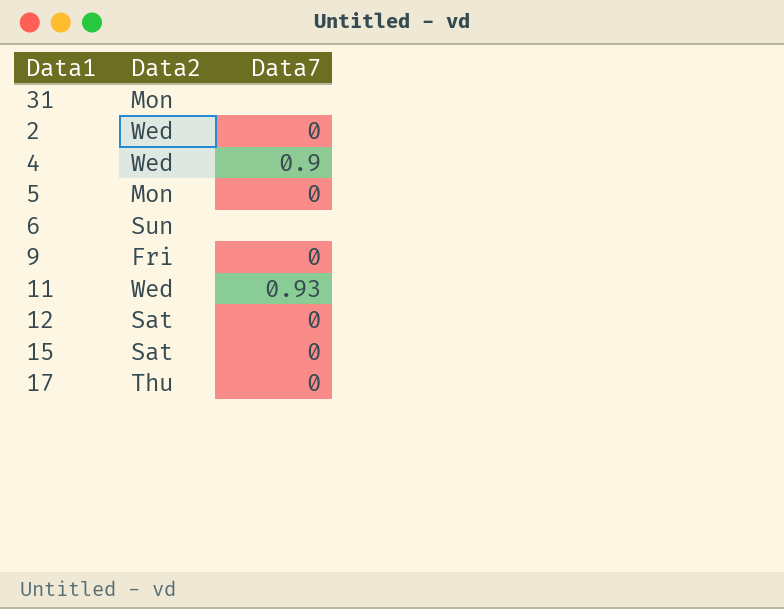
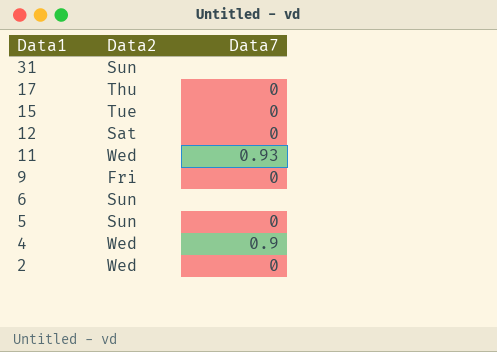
row order: none -> Data1 descending
31 | Data2: Mon -> Sun
15 | Data2: Sat -> Tue
5 | Data2: Mon -> Sun

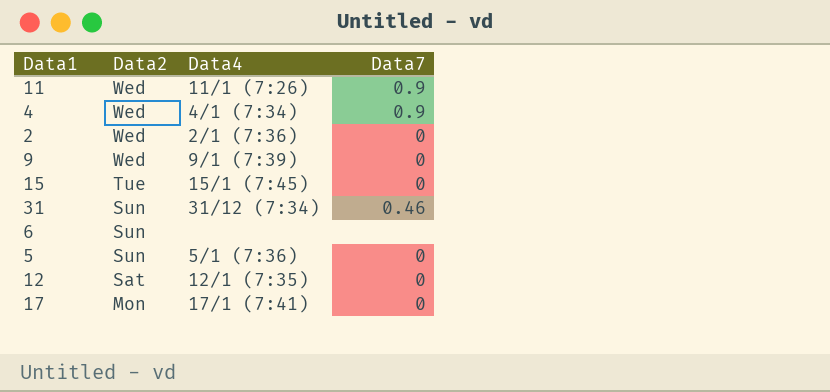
row order: Data1 descending -> Data2 descending
column Data4 | position: none -> 3
11 | Data7: 0.93 -> 0.9
9 | Data2: Fri -> Wed
31 | Data7: none -> 0.46
17 | Data2: Thu -> Mon

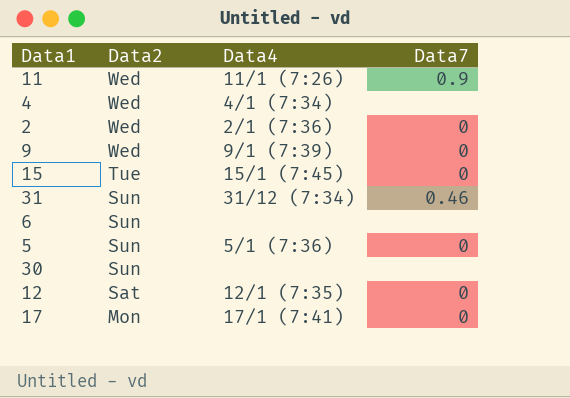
4 | Data7: 0.9 -> none
row 30: none -> Sun | none | none

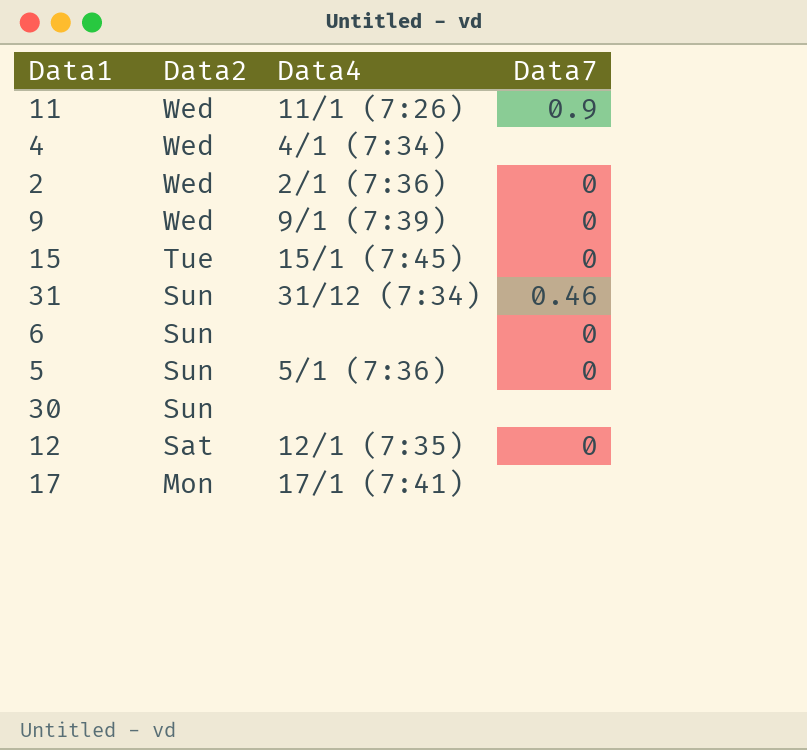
6 | Data7: none -> 0
17 | Data7: 0 -> none

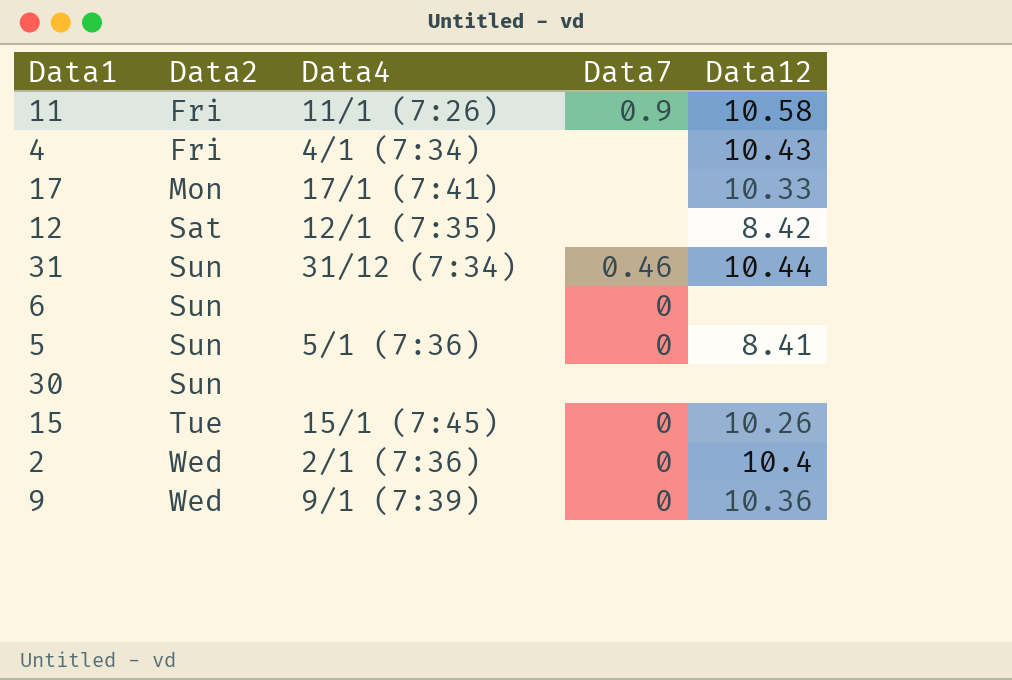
row order: Data2 descending -> Data2 ascending
column Data12 | position: none -> 5
11 | Data2: Wed -> Fri
4 | Data2: Wed -> Fri
12 | Data7: 0 -> none

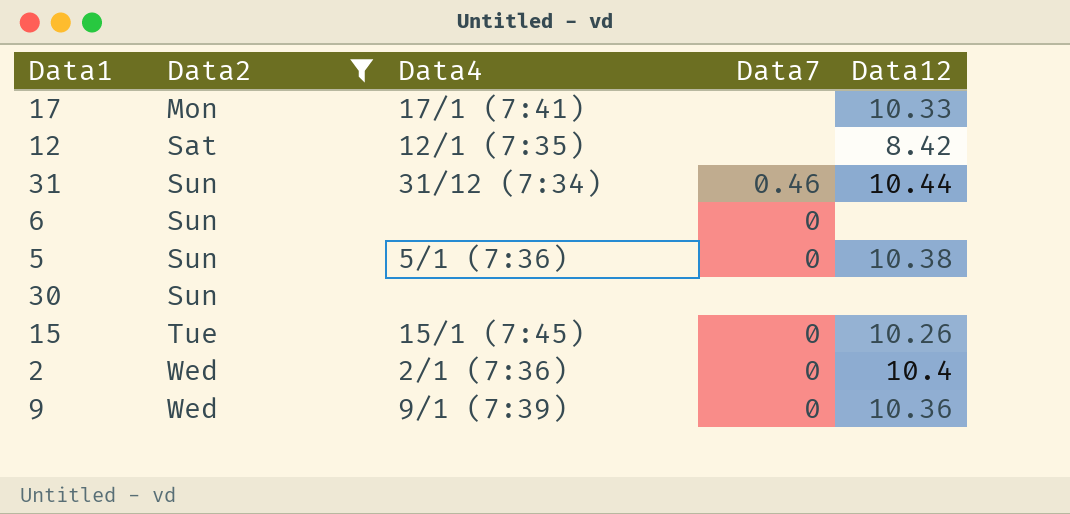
filter: none -> Data2 != Fri
5 | Data12: 8.41 -> 10.38

